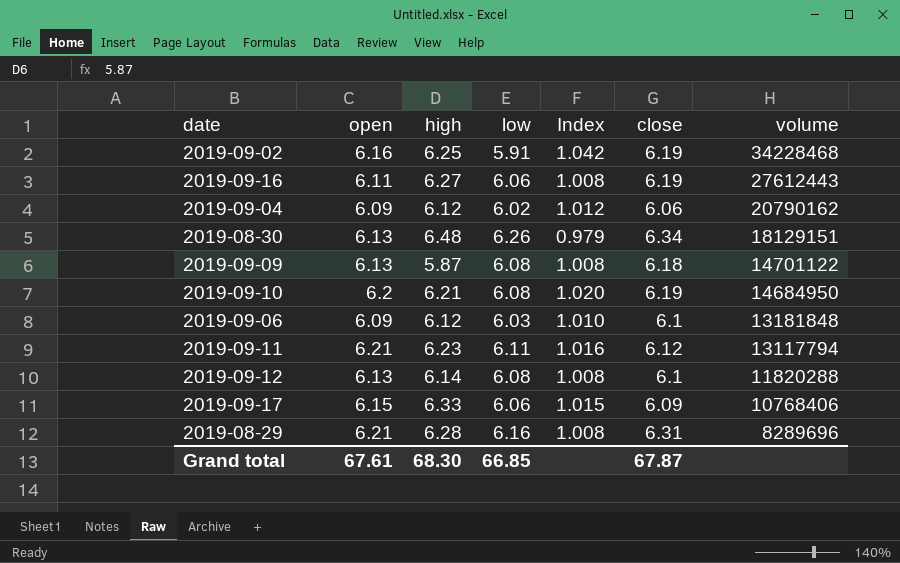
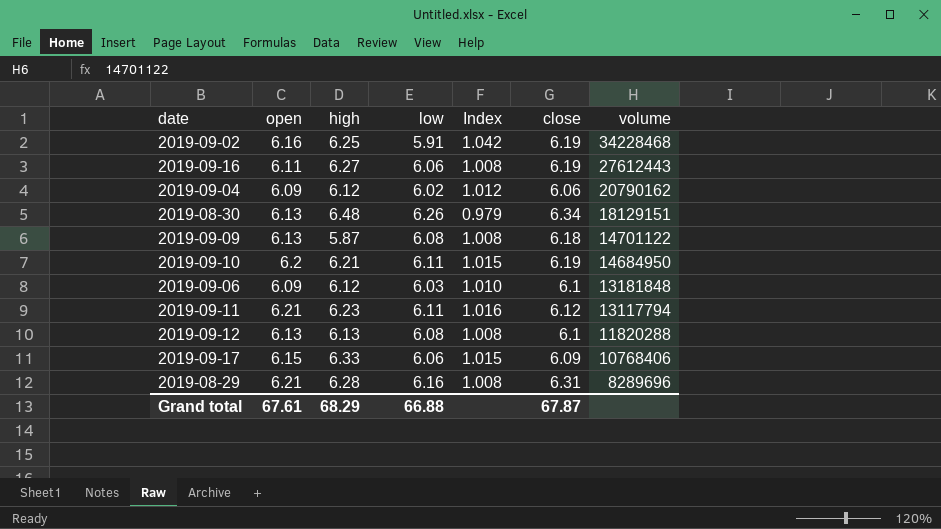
2019-09-10 | low: 6.08 -> 6.11
2019-09-10 | Index: 1.020 -> 1.015
2019-09-12 | high: 6.14 -> 6.13
Grand total | high: 68.30 -> 68.29
Grand total | low: 66.85 -> 66.88

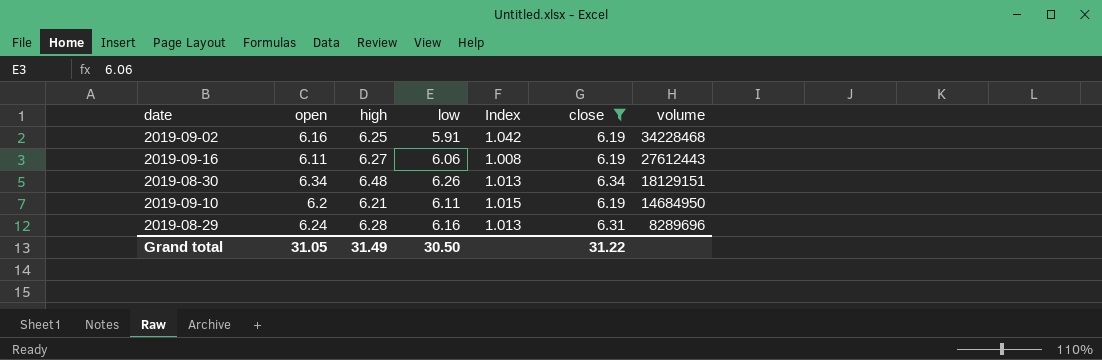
filter: none -> close >= 6.19
2019-08-30 | open: 6.13 -> 6.34
2019-08-30 | Index: 0.979 -> 1.013
2019-08-29 | open: 6.21 -> 6.24
2019-08-29 | Index: 1.008 -> 1.013
Grand total | open: 67.61 -> 31.05
Grand total | high: 68.29 -> 31.49
Grand total | low: 66.88 -> 30.50
Grand total | close: 67.87 -> 31.22

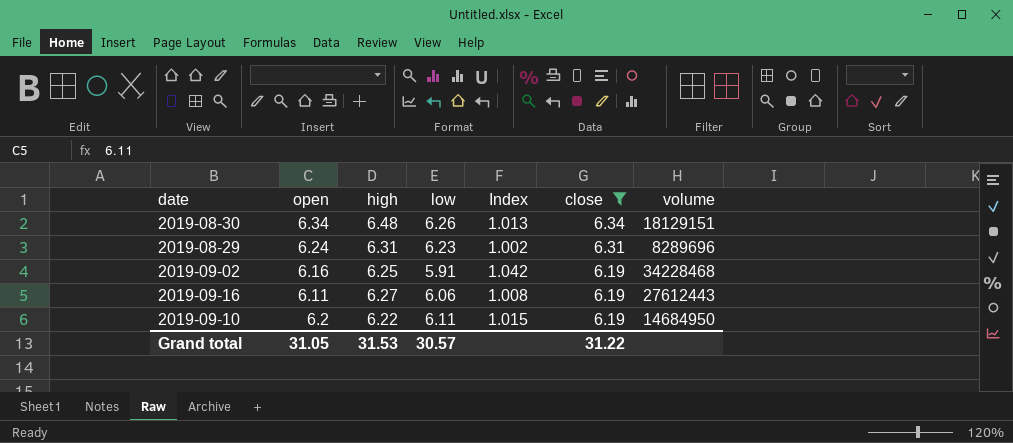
row order: volume descending -> close descending
2019-08-29 | high: 6.28 -> 6.31
2019-08-29 | low: 6.16 -> 6.23
2019-08-29 | Index: 1.013 -> 1.002
2019-09-10 | high: 6.21 -> 6.22
Grand total | high: 31.49 -> 31.53
Grand total | low: 30.50 -> 30.57

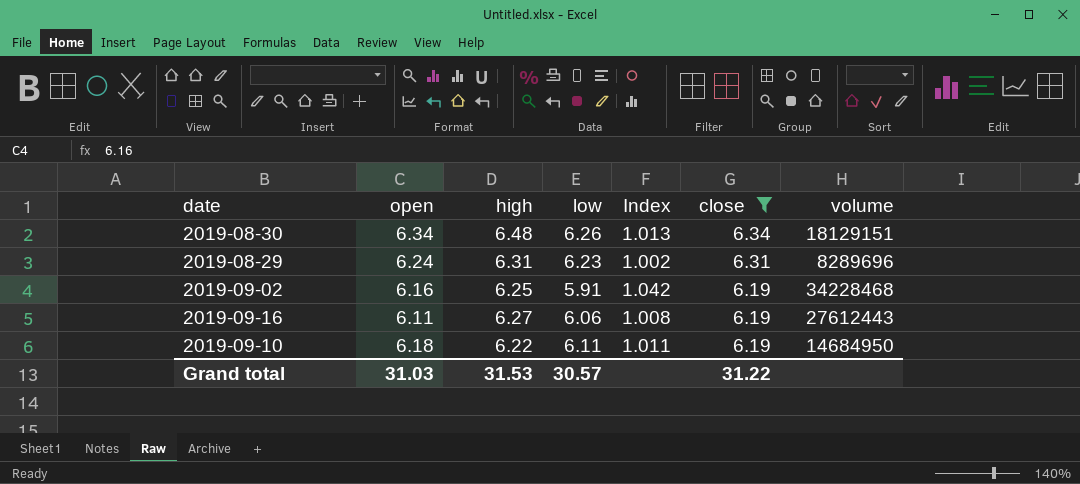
2019-09-10 | open: 6.2 -> 6.18
2019-09-10 | Index: 1.015 -> 1.011
Grand total | open: 31.05 -> 31.03

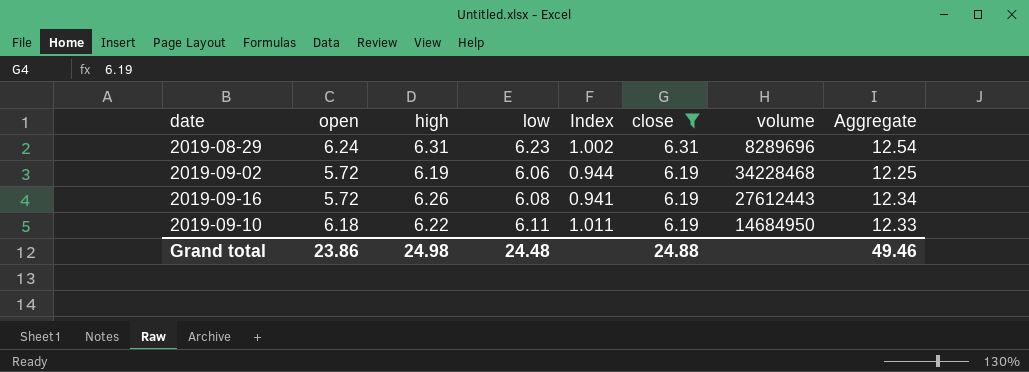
column Aggregate | formula: none -> [high] + [low]
row 2019-08-30: 6.34 | 6.48 | 6.26 | 1.013 | 6.34 | 18129151 -> none
2019-09-02 | open: 6.16 -> 5.72
2019-09-02 | high: 6.25 -> 6.19
2019-09-02 | low: 5.91 -> 6.06
2019-09-02 | Index: 1.042 -> 0.944
2019-09-16 | open: 6.11 -> 5.72
2019-09-16 | high: 6.27 -> 6.26
2019-09-16 | low: 6.06 -> 6.08
2019-09-16 | Index: 1.008 -> 0.941
Grand total | open: 31.03 -> 23.86
Grand total | high: 31.53 -> 24.98
Grand total | low: 30.57 -> 24.48
Grand total | close: 31.22 -> 24.88

